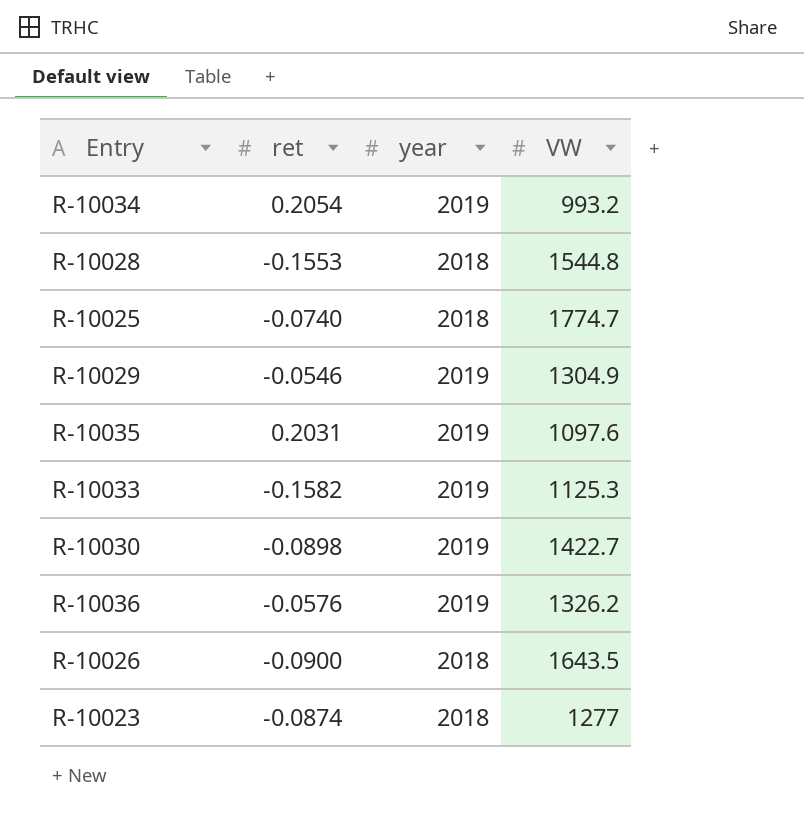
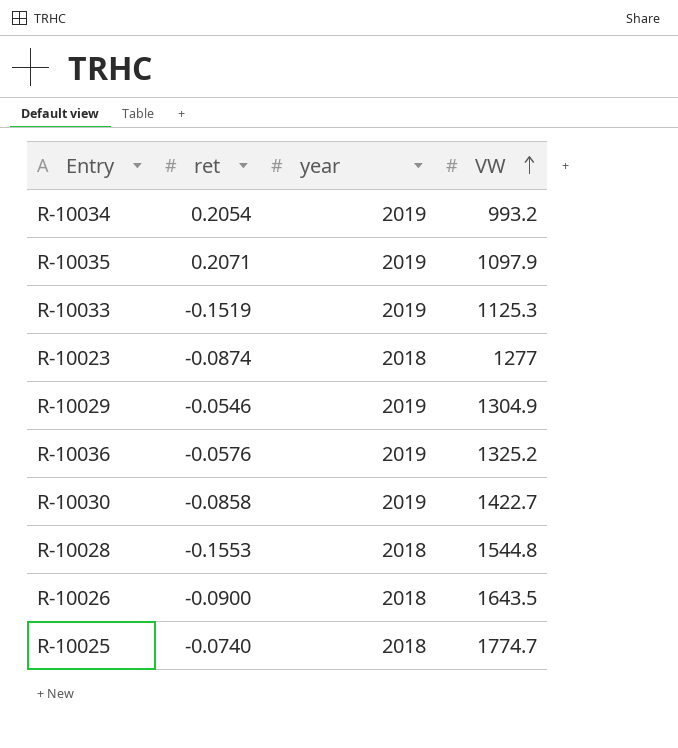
row order: none -> VW ascending
R-10035 | ret: 0.2031 -> 0.2071
R-10035 | VW: 1097.6 -> 1097.9
R-10033 | ret: -0.1582 -> -0.1519
R-10036 | VW: 1326.2 -> 1325.2
R-10030 | ret: -0.0898 -> -0.0858

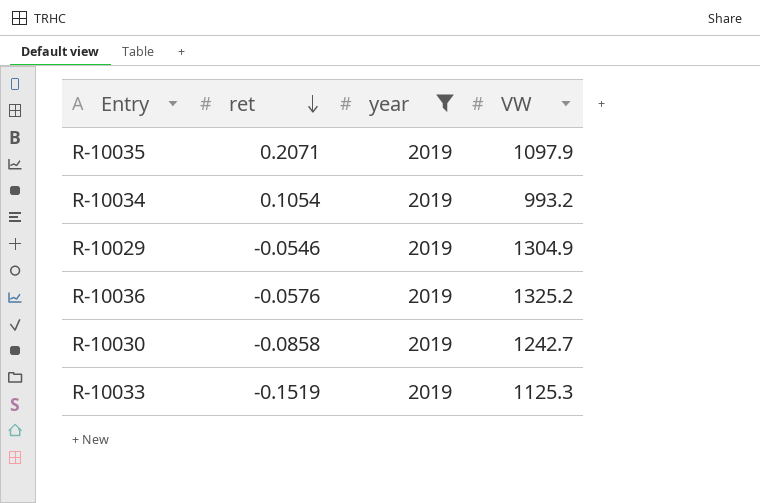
filter: none -> year = 2019
row order: VW ascending -> ret descending
R-10034 | ret: 0.2054 -> 0.1054
R-10030 | VW: 1422.7 -> 1242.7

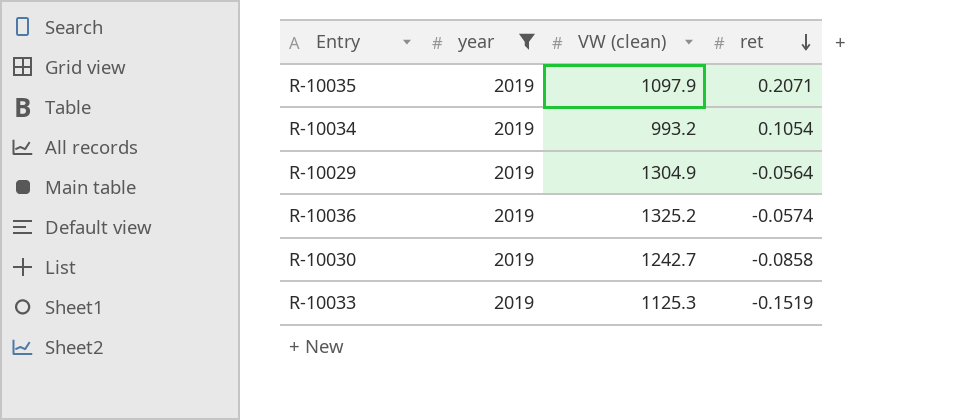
column name: VW -> VW (clean)
column ret | position: 2 -> 4
R-10029 | ret: -0.0546 -> -0.0564
R-10036 | ret: -0.0576 -> -0.0574

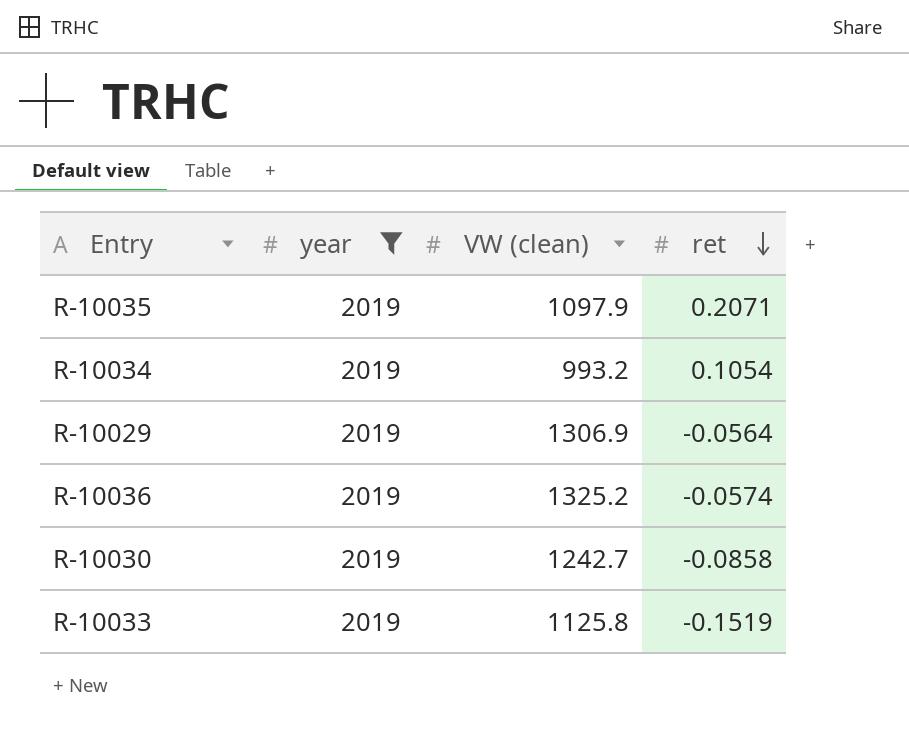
R-10029 | VW (clean): 1304.9 -> 1306.9
R-10033 | VW (clean): 1125.3 -> 1125.8

